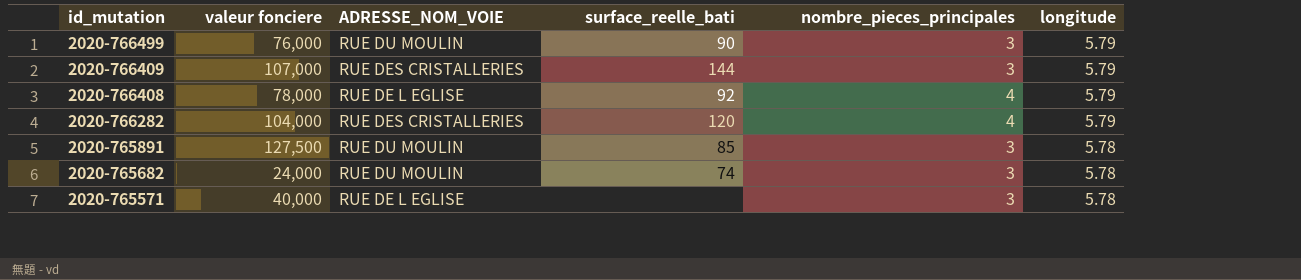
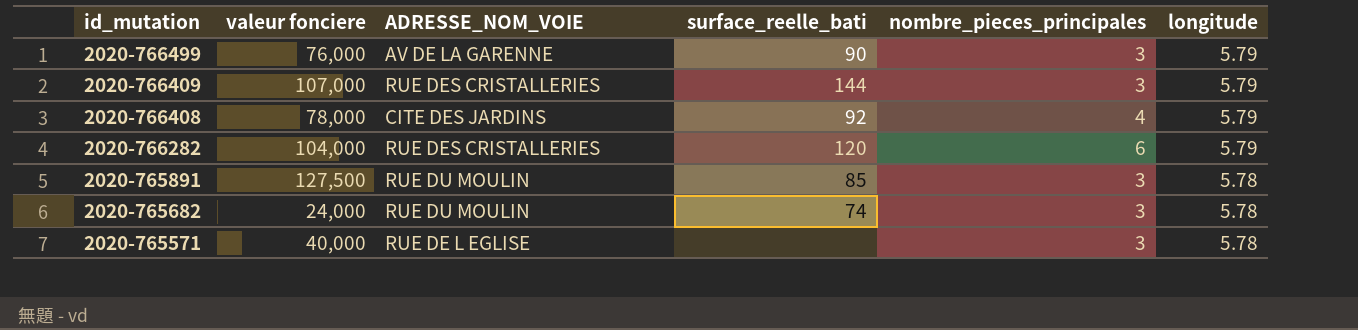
2020-766499 | ADRESSE_NOM_VOIE: RUE DU MOULIN -> AV DE LA GARENNE
2020-766408 | ADRESSE_NOM_VOIE: RUE DE L EGLISE -> CITE DES JARDINS
2020-766282 | nombre_pieces_principales: 4 -> 6

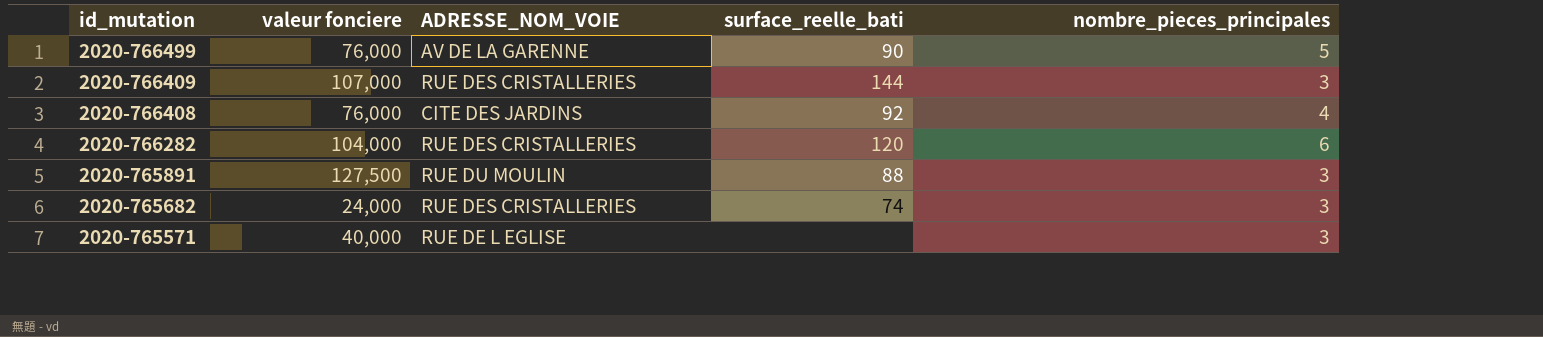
column longitude | position: 6 -> none
2020-766499 | nombre_pieces_principales: 3 -> 5
2020-766408 | valeur fonciere: 78,000 -> 76,000
2020-765891 | surface_reelle_bati: 85 -> 88
2020-765682 | ADRESSE_NOM_VOIE: RUE DU MOULIN -> RUE DES CRISTALLERIES

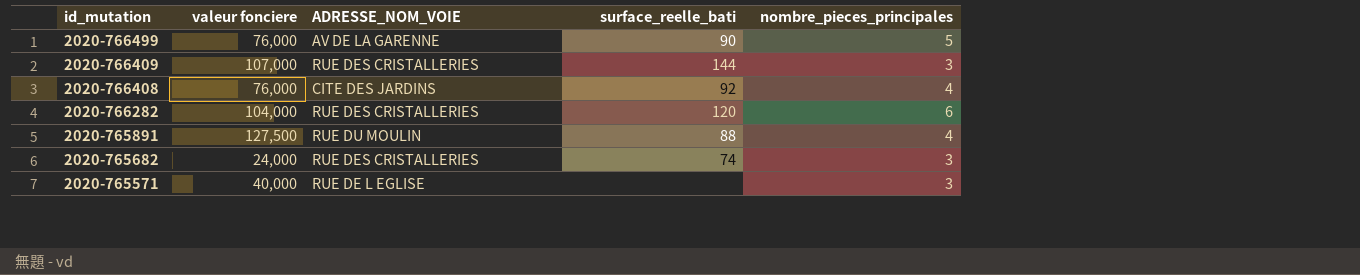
2020-765891 | nombre_pieces_principales: 3 -> 4

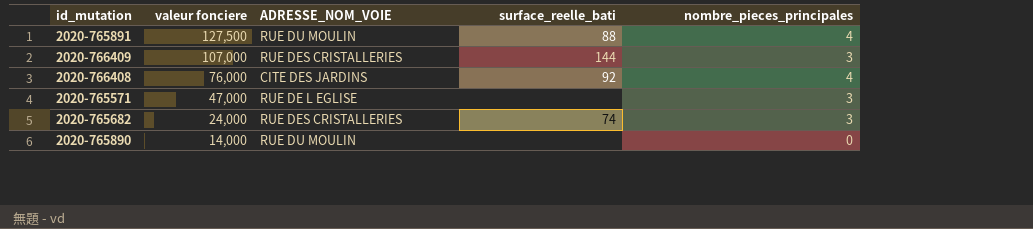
row order: id_mutation descending -> valeur fonciere descending
row 2020-766499: 76,000 | AV DE LA GARENNE | 90 | 5 -> none
row 2020-766282: 104,000 | RUE DES CRISTALLERIES | 120 | 6 -> none
2020-765571 | valeur fonciere: 40,000 -> 47,000
row 2020-765890: none -> 14,000 | RUE DU MOULIN | none | 0

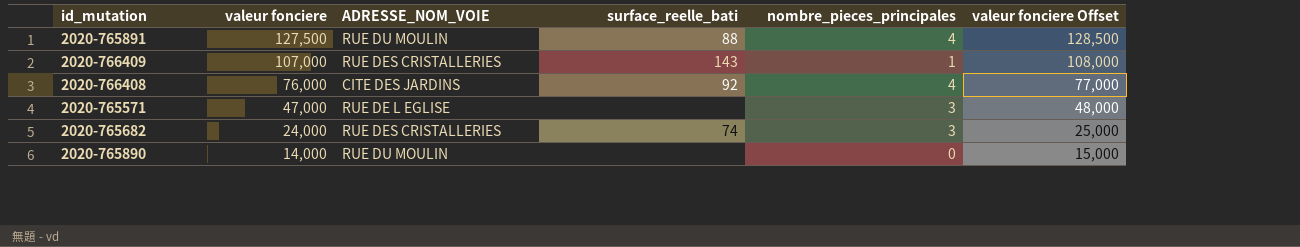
column valeur fonciere Offset | formula: none -> [valeur fonciere] + 1000
2020-766409 | surface_reelle_bati: 144 -> 143
2020-766409 | nombre_pieces_principales: 3 -> 1

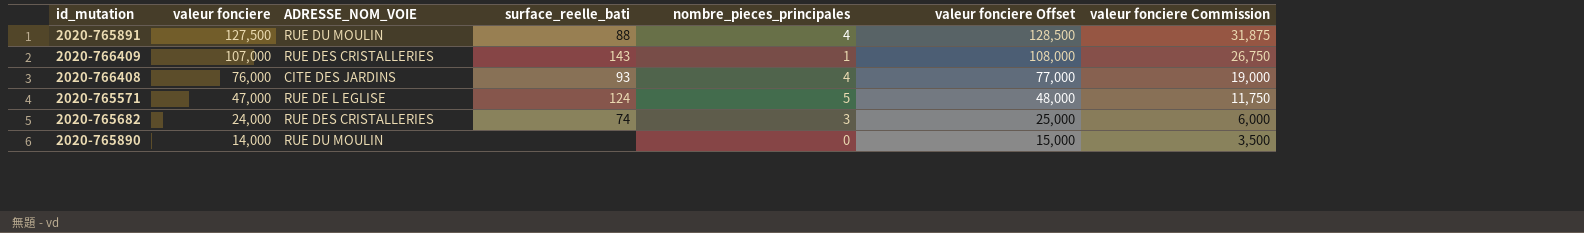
column valeur fonciere Commission | formula: none -> [valeur fonciere] * 0.25
2020-766408 | surface_reelle_bati: 92 -> 93
2020-765571 | surface_reelle_bati: none -> 124
2020-765571 | nombre_pieces_principales: 3 -> 5

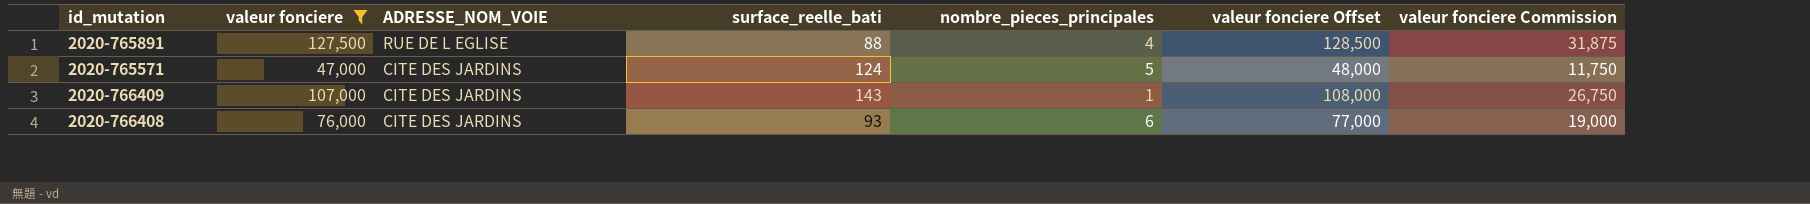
filter: none -> valeur fonciere >= 47,000
row order: valeur fonciere descending -> ADRESSE_NOM_VOIE descending
2020-765891 | ADRESSE_NOM_VOIE: RUE DU MOULIN -> RUE DE L EGLISE
2020-765571 | ADRESSE_NOM_VOIE: RUE DE L EGLISE -> CITE DES JARDINS
2020-766409 | ADRESSE_NOM_VOIE: RUE DES CRISTALLERIES -> CITE DES JARDINS
2020-766408 | nombre_pieces_principales: 4 -> 6

